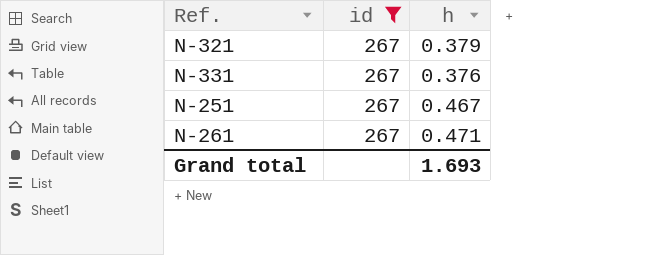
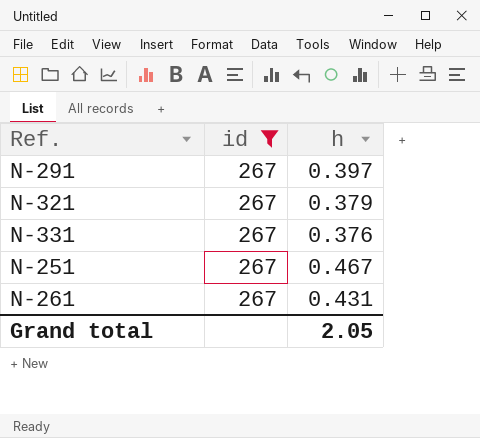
row N-291: none -> 267 | 0.397
N-261 | h: 0.471 -> 0.431
Grand total | h: 1.693 -> 2.05

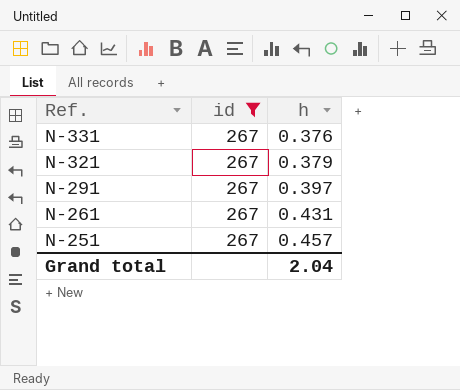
row order: none -> Ref. descending
N-251 | h: 0.467 -> 0.457
Grand total | h: 2.05 -> 2.04

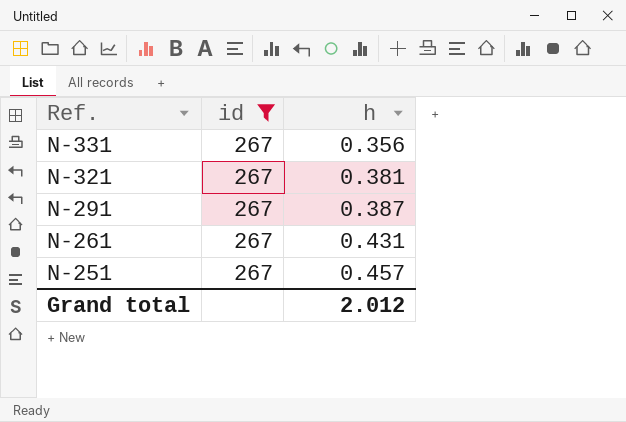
N-331 | h: 0.376 -> 0.356
N-321 | h: 0.379 -> 0.381
N-291 | h: 0.397 -> 0.387
Grand total | h: 2.04 -> 2.012

